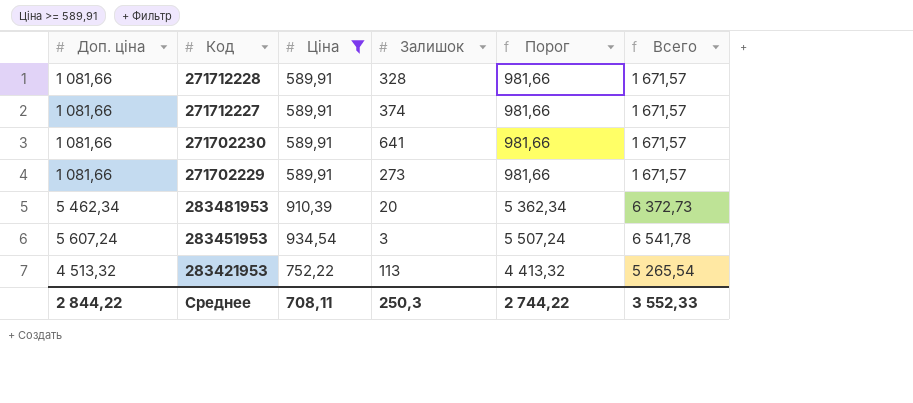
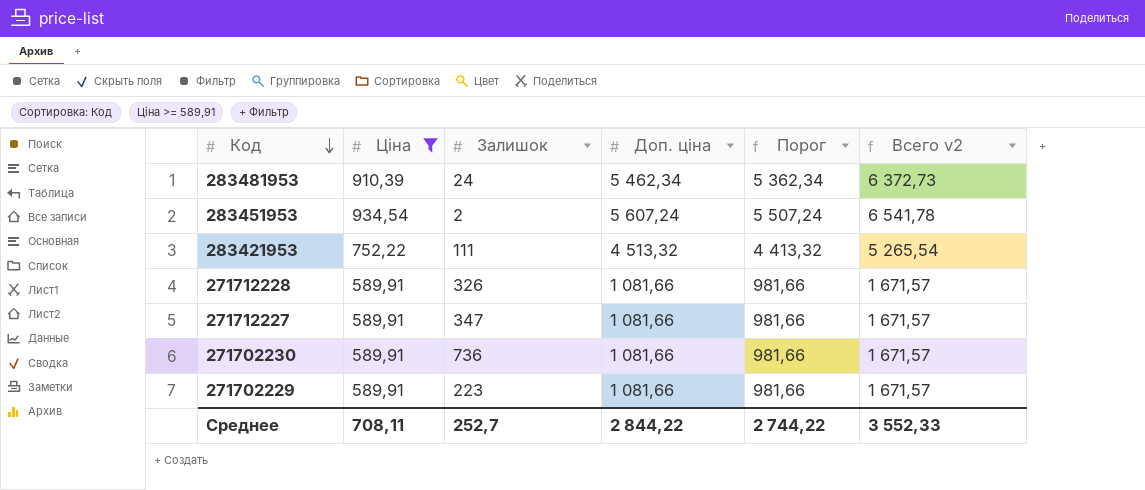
row order: none -> Код descending
column Доп. ціна | position: 1 -> 4
column name: Всего -> Всего v2
283481953 | Залишок: 20 -> 24
283451953 | Залишок: 3 -> 2
283421953 | Залишок: 113 -> 111
271712228 | Залишок: 328 -> 326
271712227 | Залишок: 374 -> 347
271702230 | Залишок: 641 -> 736
271702229 | Залишок: 273 -> 223
Среднее | Залишок: 250,3 -> 252,7

